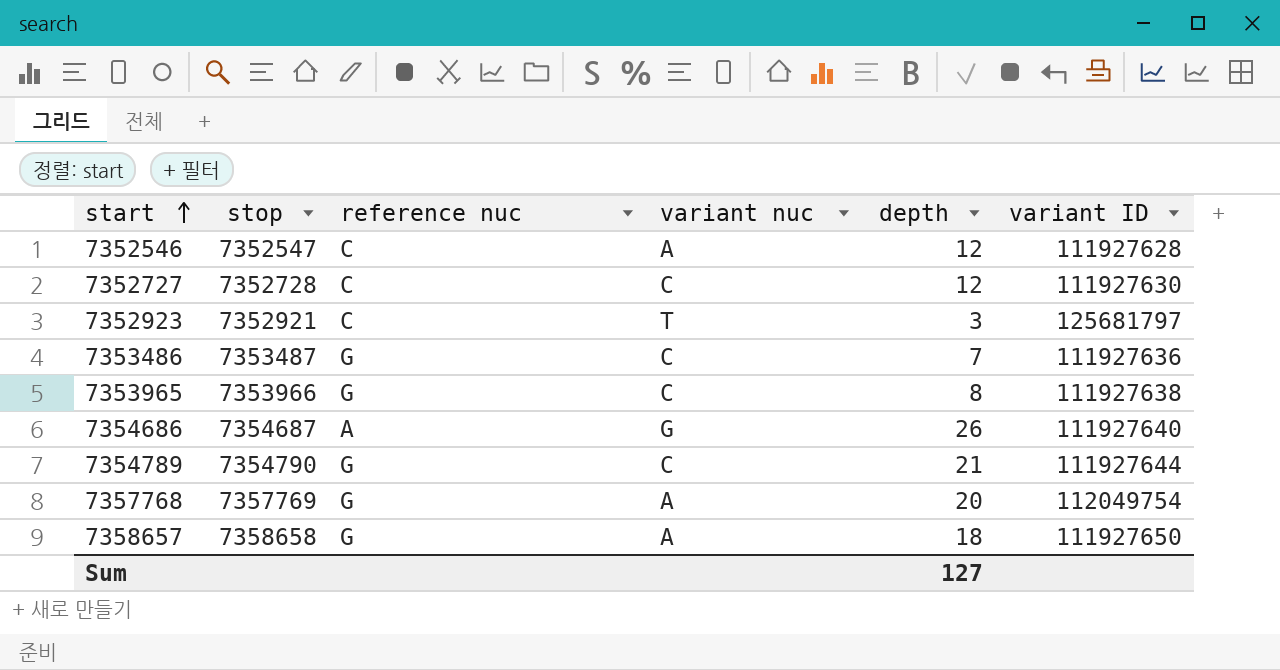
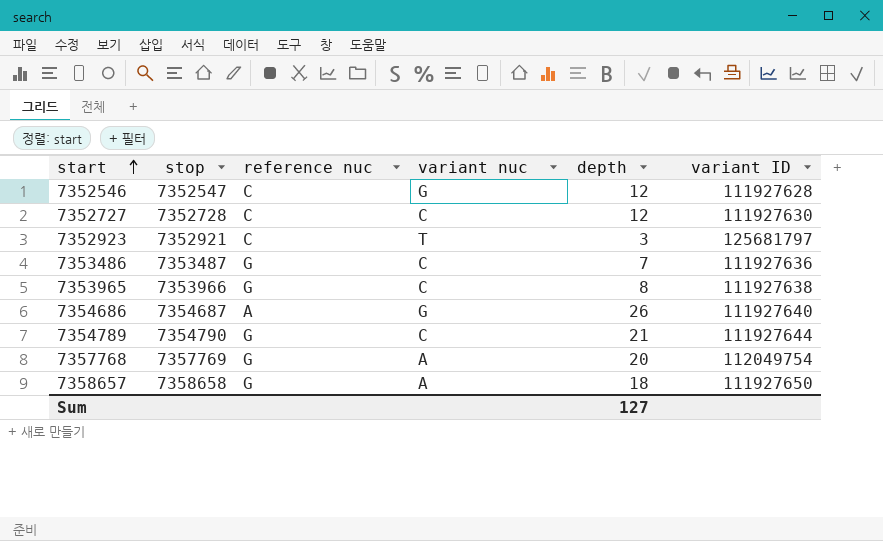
7352546 | variant nuc: A -> G

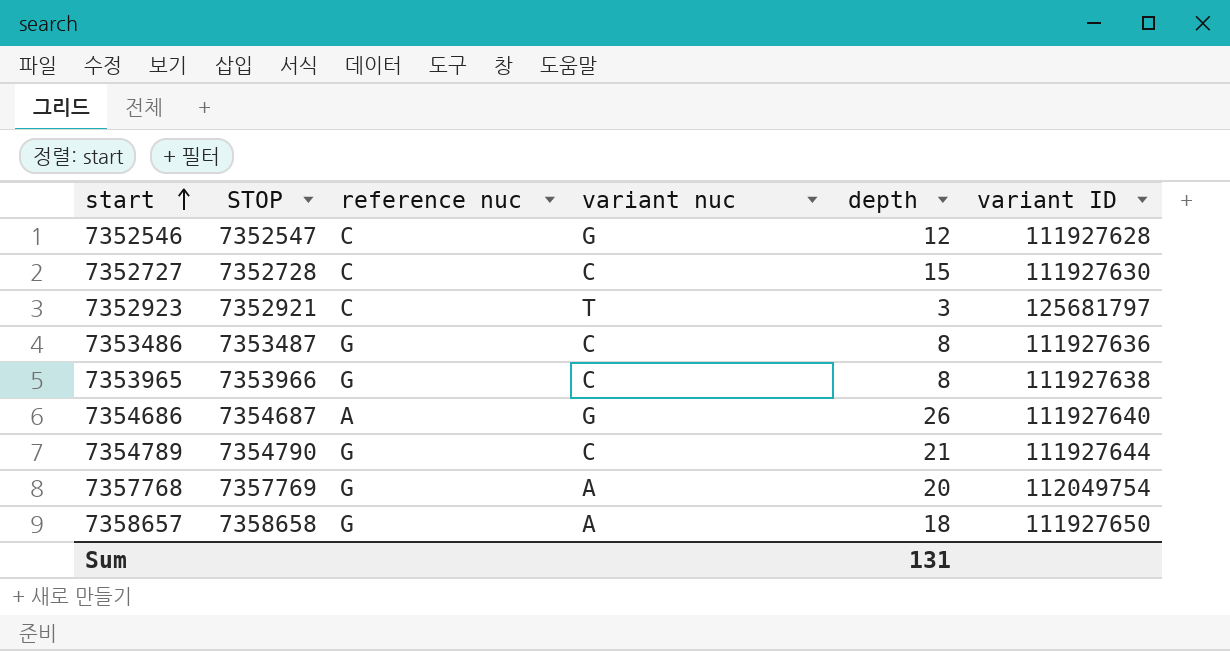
column name: stop -> STOP
7352727 | depth: 12 -> 15
7353486 | depth: 7 -> 8
Sum | depth: 127 -> 131

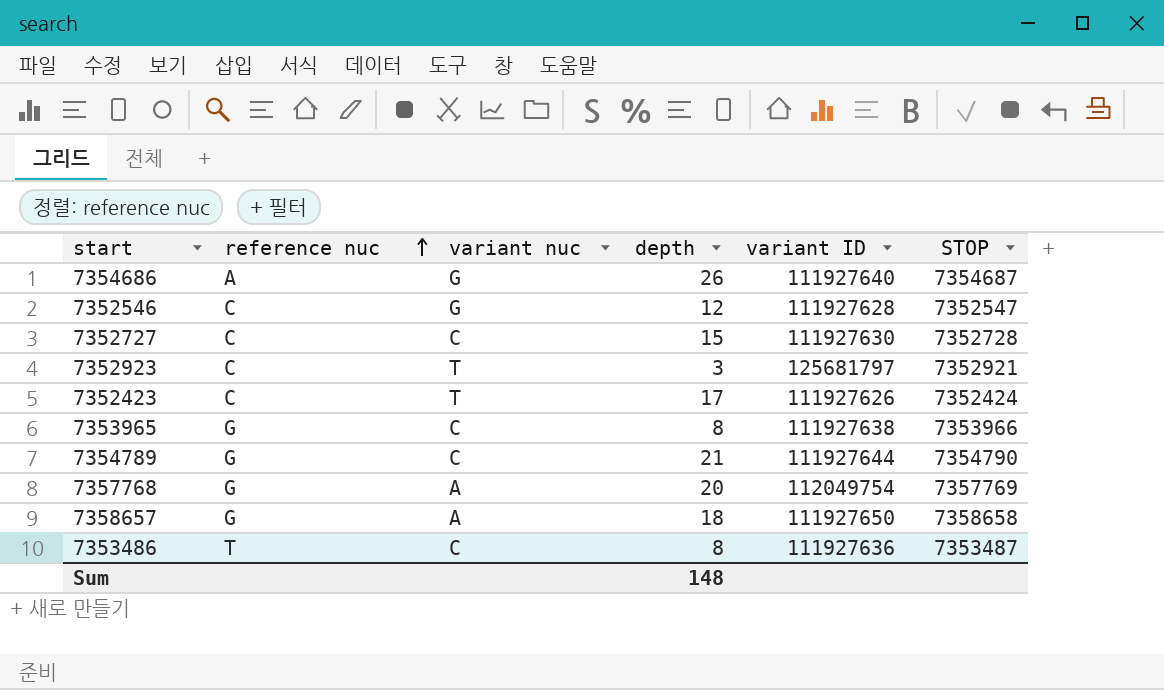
row order: start ascending -> reference nuc ascending
column STOP | position: 2 -> 6
row 7352423: none -> C | T | 17 | 111927626 | 7352424
7353486 | reference nuc: G -> T
Sum | depth: 131 -> 148

